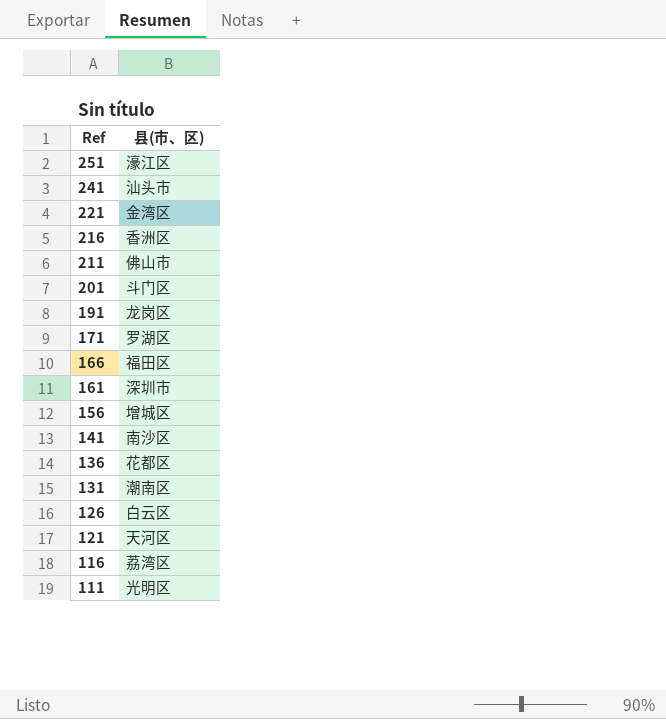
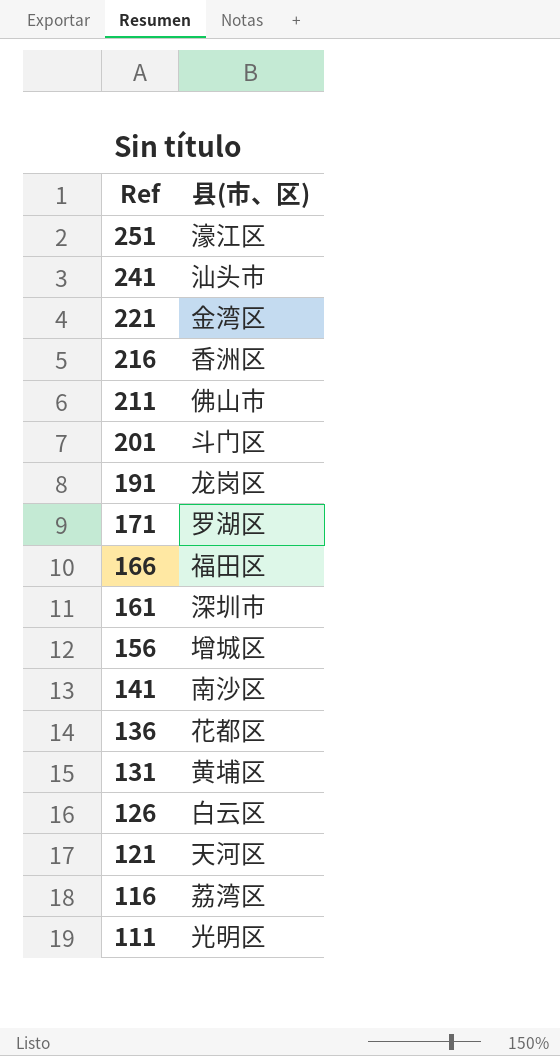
131 | 县(市、区): 潮南区 -> 黄埔区

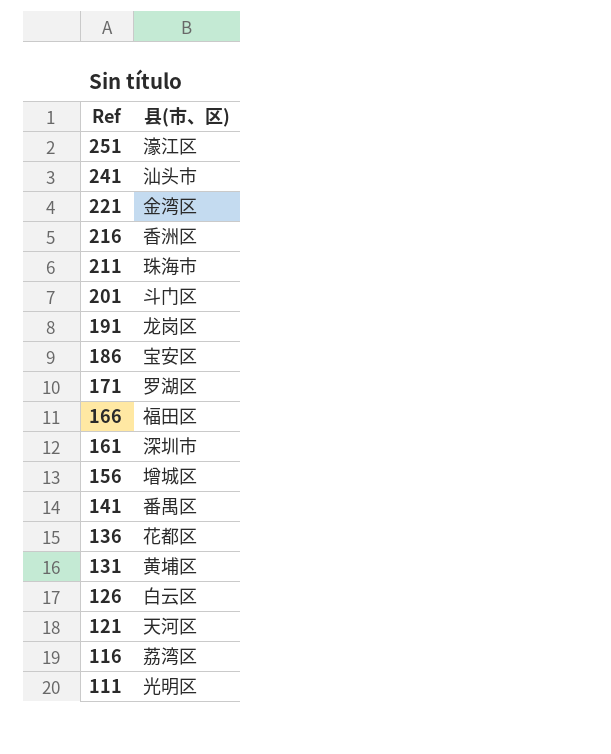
211 | 县(市、区): 佛山市 -> 珠海市
row 186: none -> 宝安区
141 | 县(市、区): 南沙区 -> 番禺区

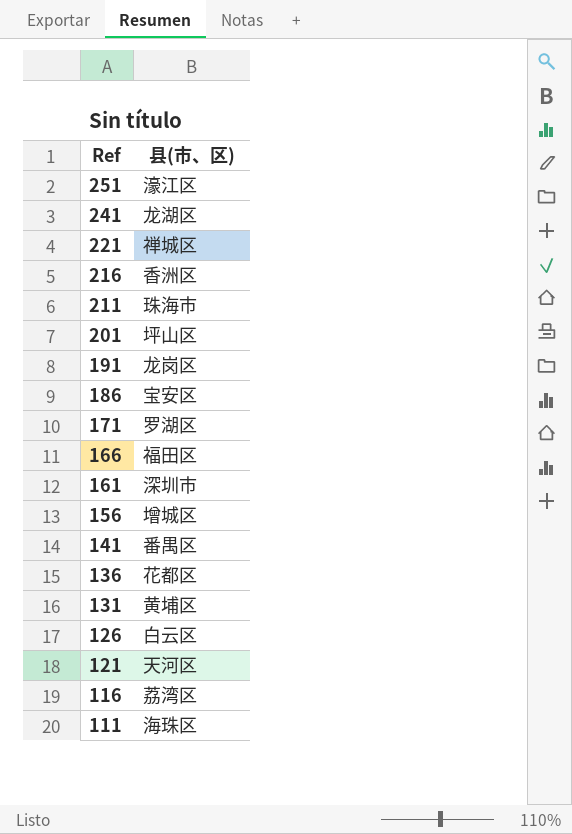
241 | 县(市、区): 汕头市 -> 龙湖区
221 | 县(市、区): 金湾区 -> 禅城区
201 | 县(市、区): 斗门区 -> 坪山区
111 | 县(市、区): 光明区 -> 海珠区

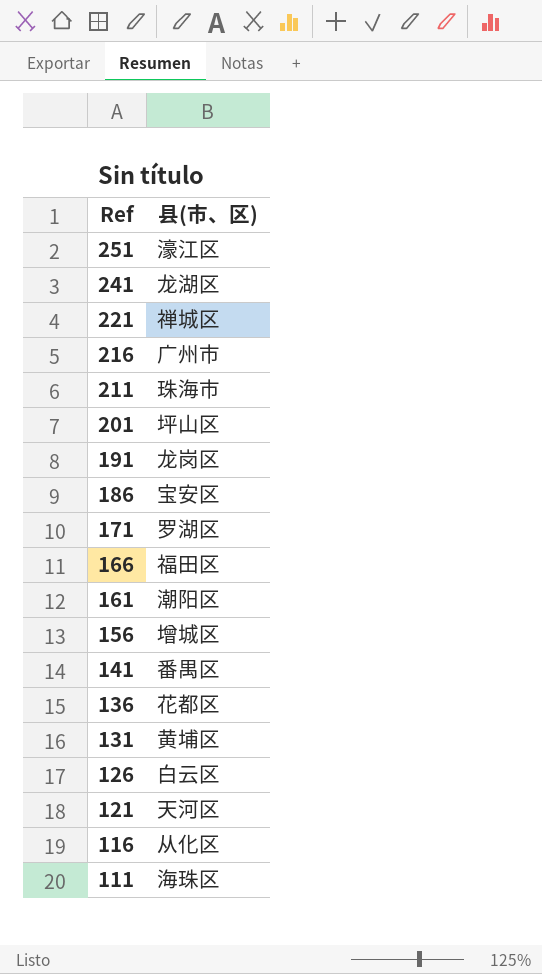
216 | 县(市、区): 香洲区 -> 广州市
161 | 县(市、区): 深圳市 -> 潮阳区
116 | 县(市、区): 荔湾区 -> 从化区

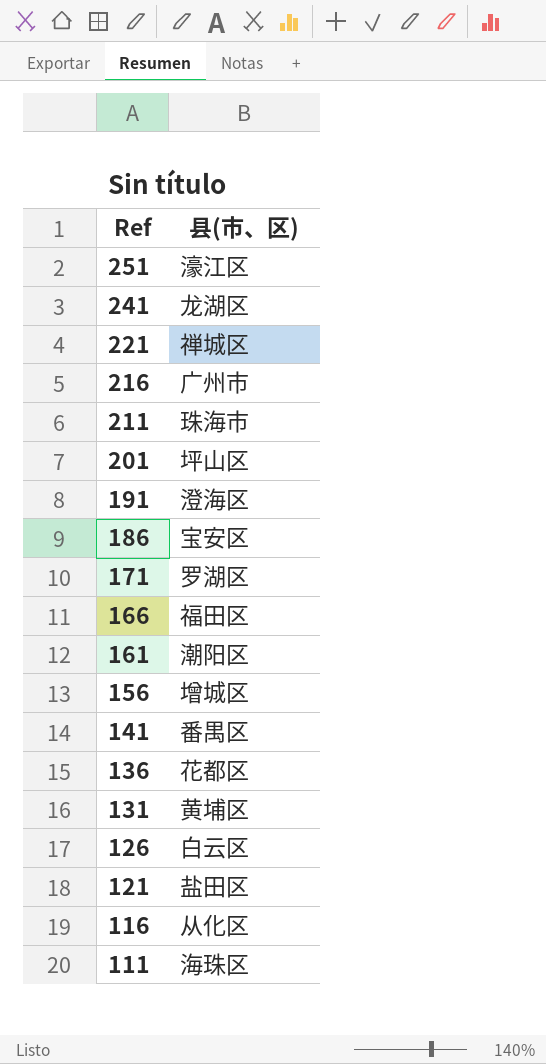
191 | 县(市、区): 龙岗区 -> 澄海区
121 | 县(市、区): 天河区 -> 盐田区

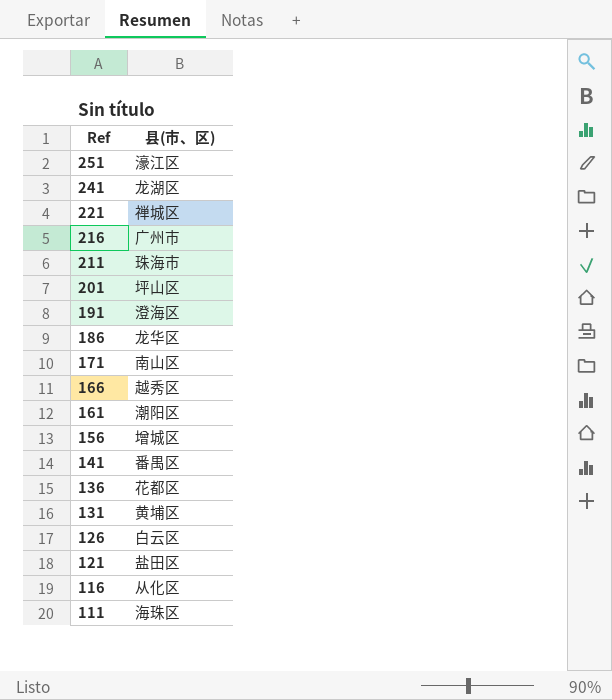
186 | 县(市、区): 宝安区 -> 龙华区
171 | 县(市、区): 罗湖区 -> 南山区
166 | 县(市、区): 福田区 -> 越秀区

